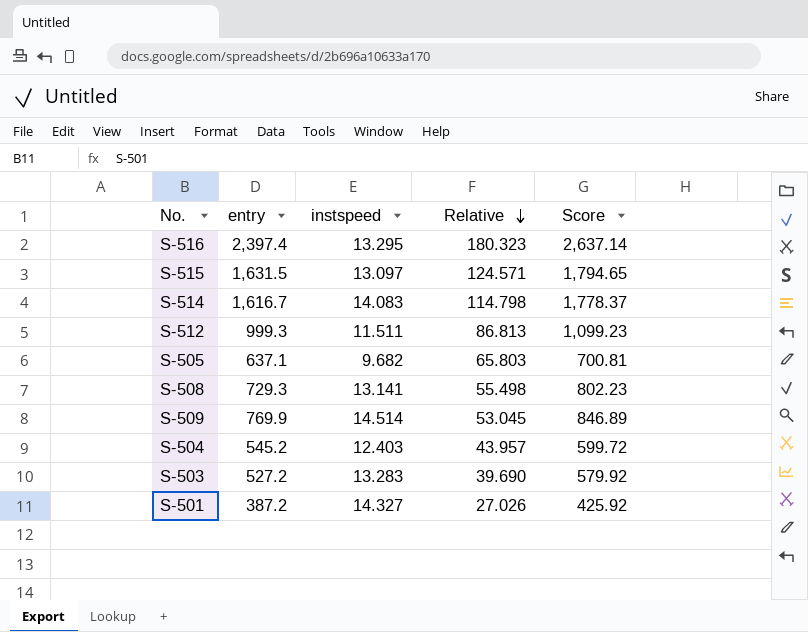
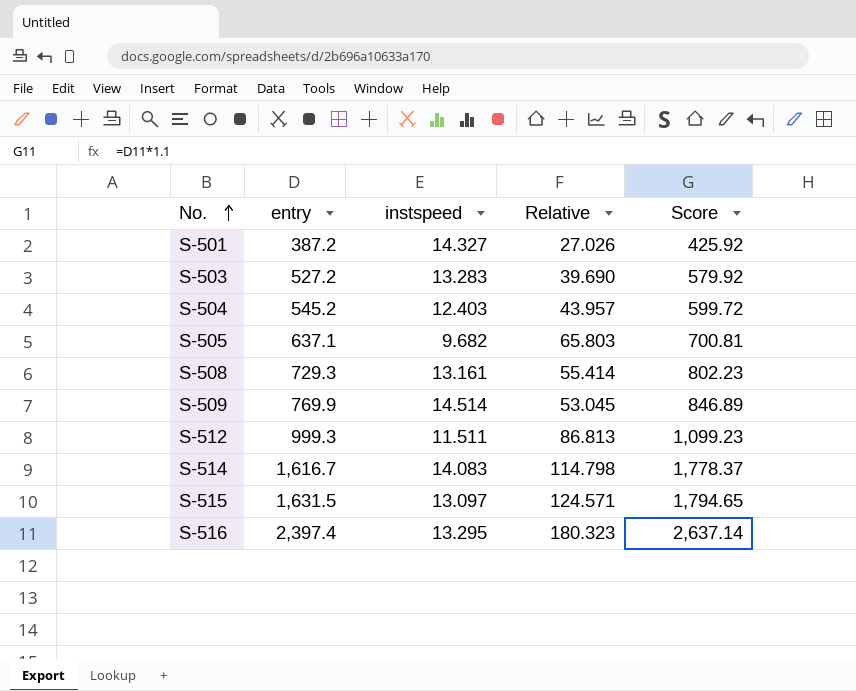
row order: Relative descending -> No. ascending
S-508 | instspeed: 13.141 -> 13.161
S-508 | Relative: 55.498 -> 55.414

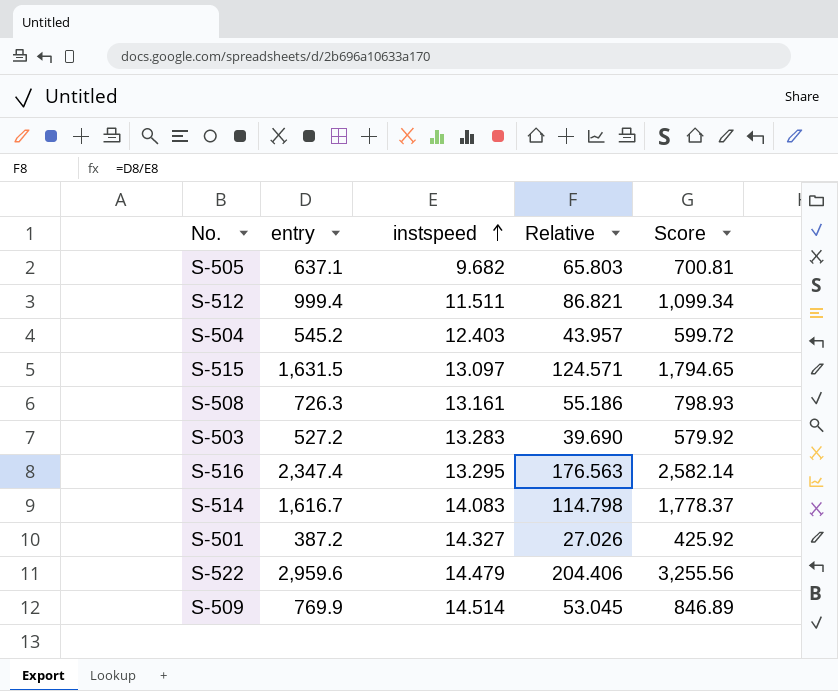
row order: No. ascending -> instspeed ascending
S-512 | entry: 999.3 -> 999.4
S-512 | Relative: 86.813 -> 86.821
S-512 | Score: 1,099.23 -> 1,099.34
S-508 | entry: 729.3 -> 726.3
S-508 | Relative: 55.414 -> 55.186
S-508 | Score: 802.23 -> 798.93
S-516 | entry: 2,397.4 -> 2,347.4
S-516 | Relative: 180.323 -> 176.563
S-516 | Score: 2,637.14 -> 2,582.14
row S-522: none -> 2,959.6 | 14.479 | 204.406 | 3,255.56

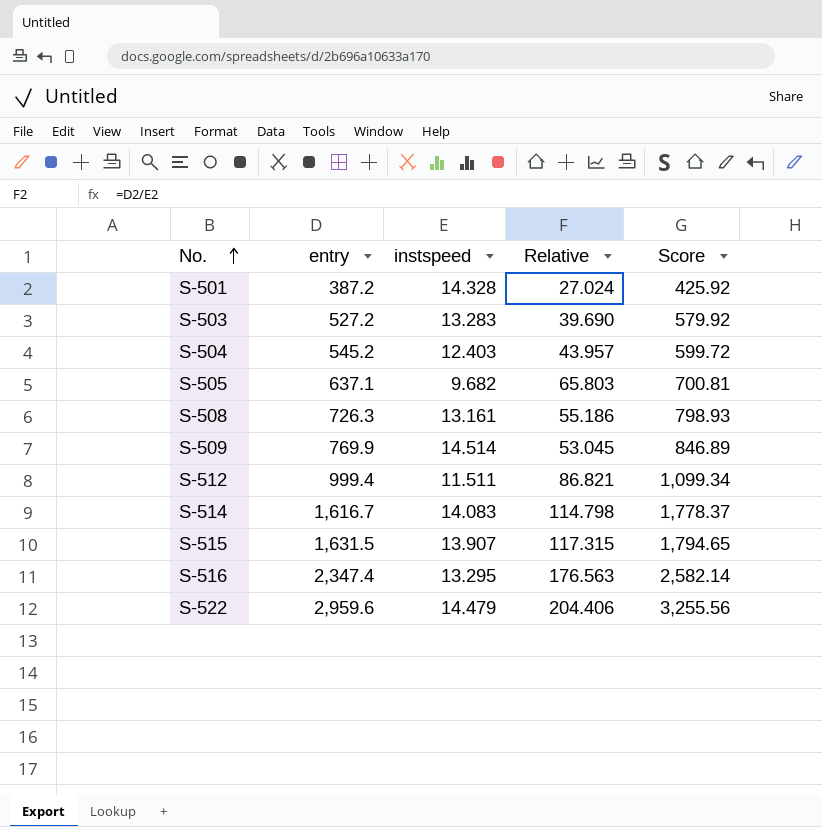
row order: instspeed ascending -> No. ascending
S-501 | instspeed: 14.327 -> 14.328
S-501 | Relative: 27.026 -> 27.024
S-515 | instspeed: 13.097 -> 13.907
S-515 | Relative: 124.571 -> 117.315

